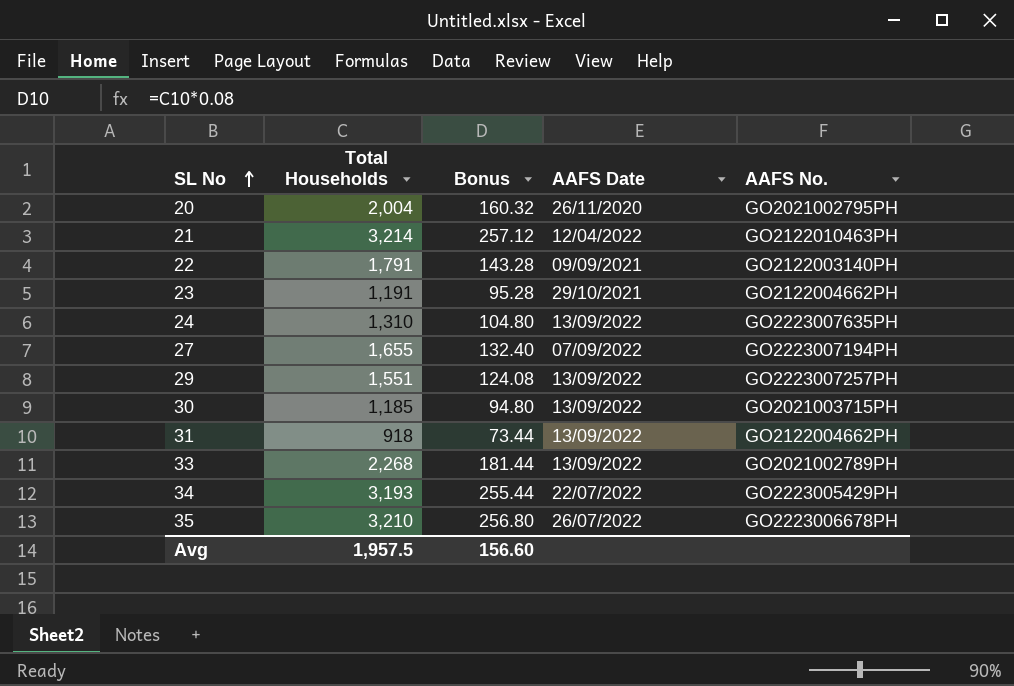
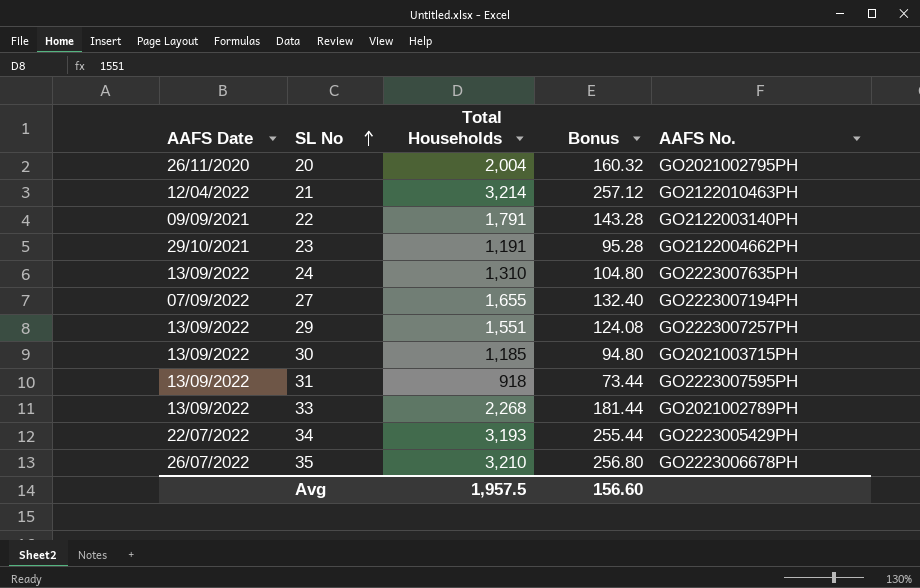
column AAFS Date | position: 4 -> 1
31 | AAFS No.: GO2122004662PH -> GO2223007595PH

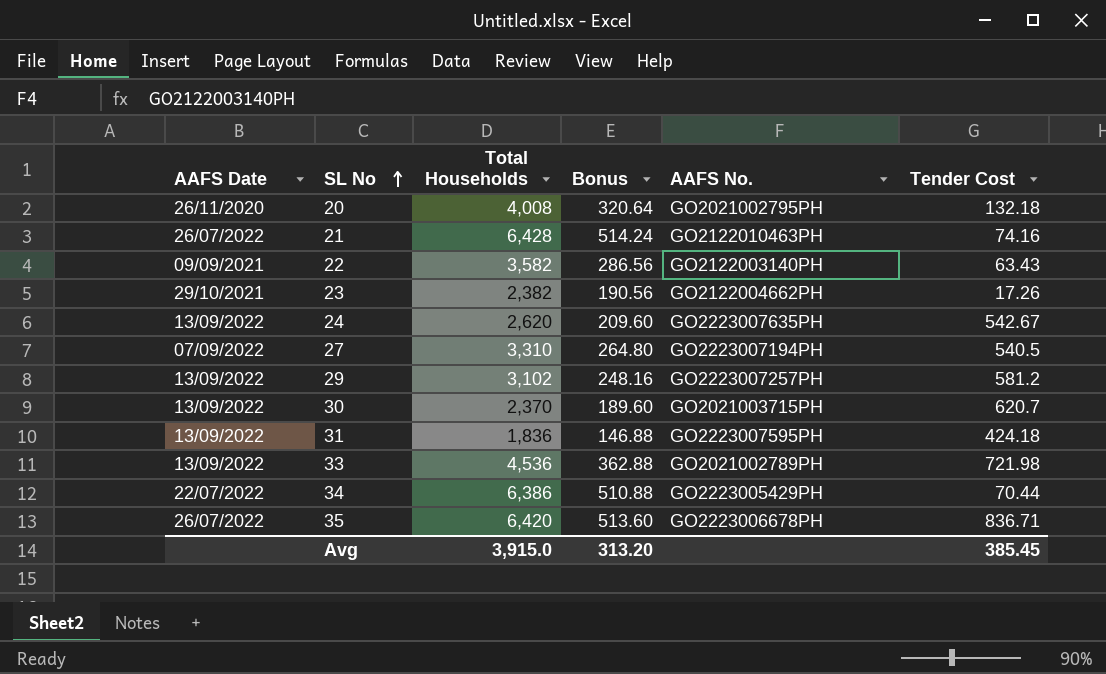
column Tender Cost | position: none -> 6
20 | Total Households: 2,004 -> 4,008
20 | Bonus: 160.32 -> 320.64
21 | AAFS Date: 12/04/2022 -> 26/07/2022
21 | Total Households: 3,214 -> 6,428
21 | Bonus: 257.12 -> 514.24
22 | Total Households: 1,791 -> 3,582
22 | Bonus: 143.28 -> 286.56
23 | Total Households: 1,191 -> 2,382
23 | Bonus: 95.28 -> 190.56
24 | Total Households: 1,310 -> 2,620
24 | Bonus: 104.80 -> 209.60
27 | Total Households: 1,655 -> 3,310
27 | Bonus: 132.40 -> 264.80
29 | Total Households: 1,551 -> 3,102
29 | Bonus: 124.08 -> 248.16
30 | Total Households: 1,185 -> 2,370
30 | Bonus: 94.80 -> 189.60
31 | Total Households: 918 -> 1,836
31 | Bonus: 73.44 -> 146.88
33 | Total Households: 2,268 -> 4,536
33 | Bonus: 181.44 -> 362.88
34 | Total Households: 3,193 -> 6,386
34 | Bonus: 255.44 -> 510.88
35 | Total Households: 3,210 -> 6,420
35 | Bonus: 256.80 -> 513.60
Avg | Total Households: 1,957.5 -> 3,915.0
Avg | Bonus: 156.60 -> 313.20

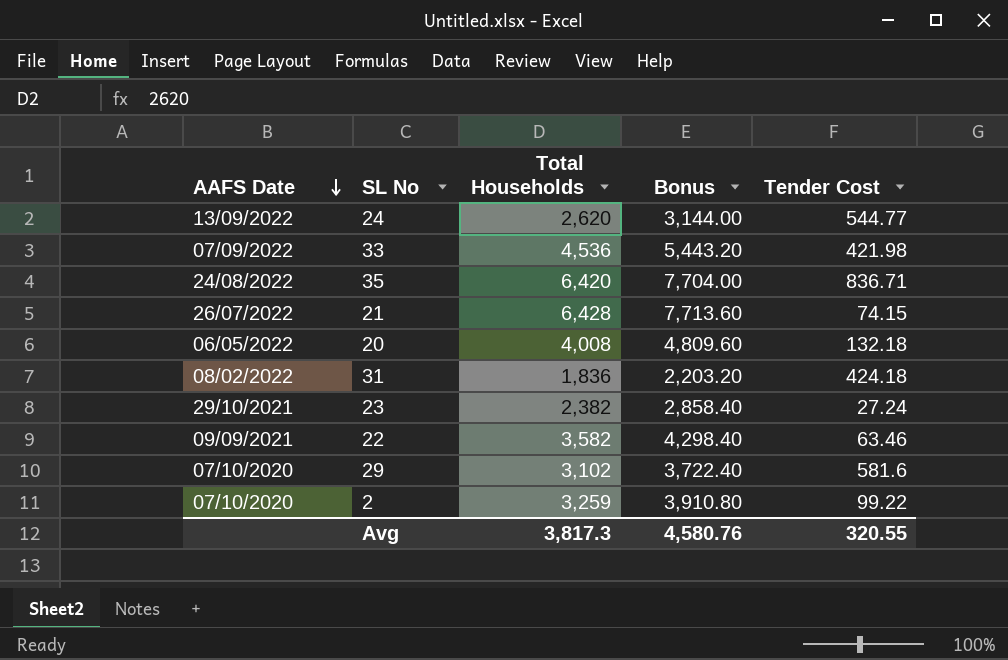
row order: SL No ascending -> AAFS Date descending
column AAFS No. | position: 5 -> none
column Bonus | formula: [Total Households] * 0.08 -> [Total Households] * 1.2
row 27: 07/09/2022 | 3,310 | 264.80 | GO2223007194PH | 540.5 -> none
row 30: 13/09/2022 | 2,370 | 189.60 | GO2021003715PH | 620.7 -> none
row 34: 22/07/2022 | 6,386 | 510.88 | GO2223005429PH | 70.44 -> none
24 | Tender Cost: 542.67 -> 544.77
33 | AAFS Date: 13/09/2022 -> 07/09/2022
33 | Tender Cost: 721.98 -> 421.98
35 | AAFS Date: 26/07/2022 -> 24/08/2022
21 | Tender Cost: 74.16 -> 74.15
20 | AAFS Date: 26/11/2020 -> 06/05/2022
31 | AAFS Date: 13/09/2022 -> 08/02/2022
23 | Tender Cost: 17.26 -> 27.24
22 | Tender Cost: 63.43 -> 63.46
29 | AAFS Date: 13/09/2022 -> 07/10/2020
29 | Tender Cost: 581.2 -> 581.6
row 2: none -> 07/10/2020 | 3,259 | 3,910.80 | 99.22
Avg | Total Households: 3,915.0 -> 3,817.3
Avg | Bonus: 313.20 -> 4,580.76
Avg | Tender Cost: 385.45 -> 320.55

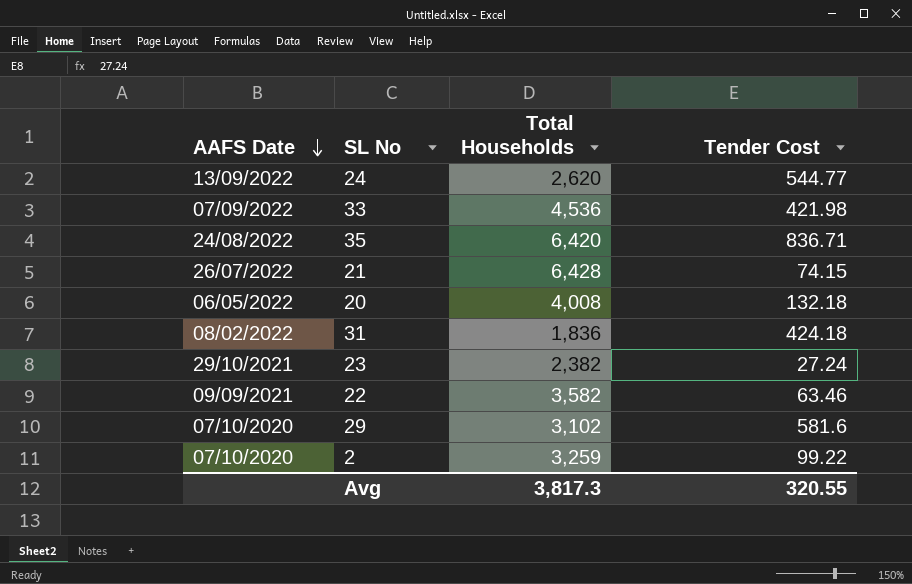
column Bonus | formula: [Total Households] * 1.2 -> none

